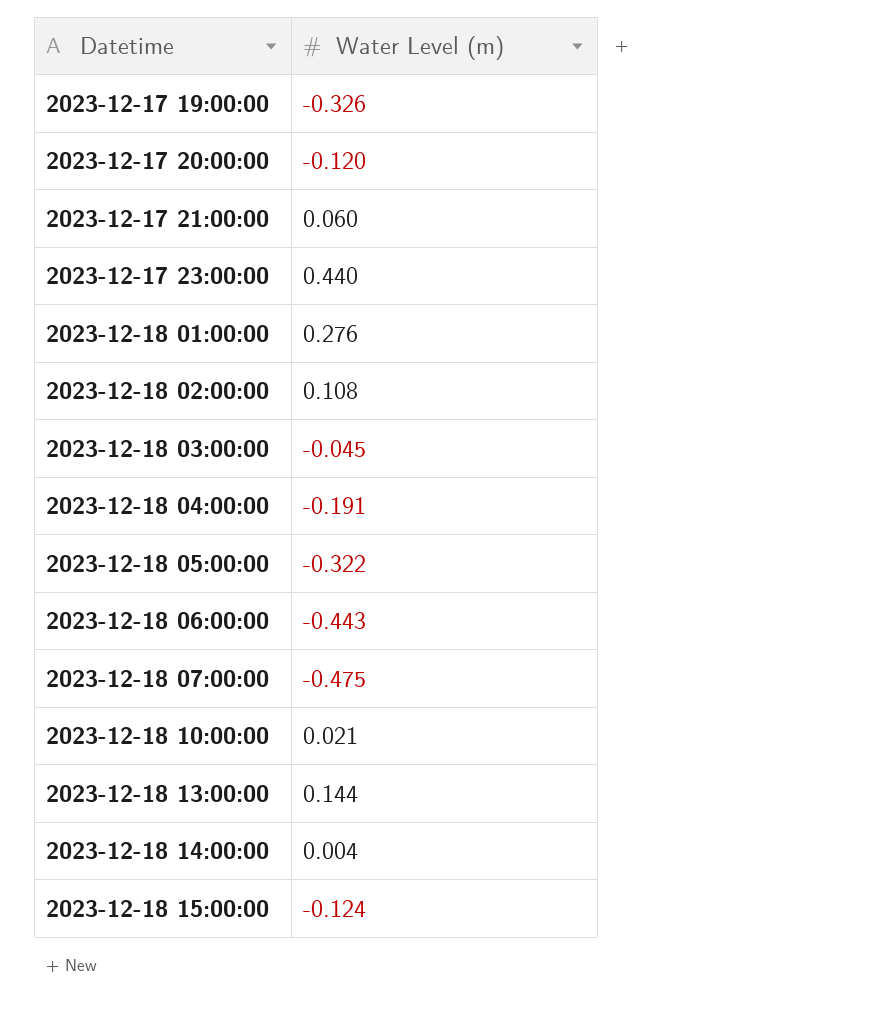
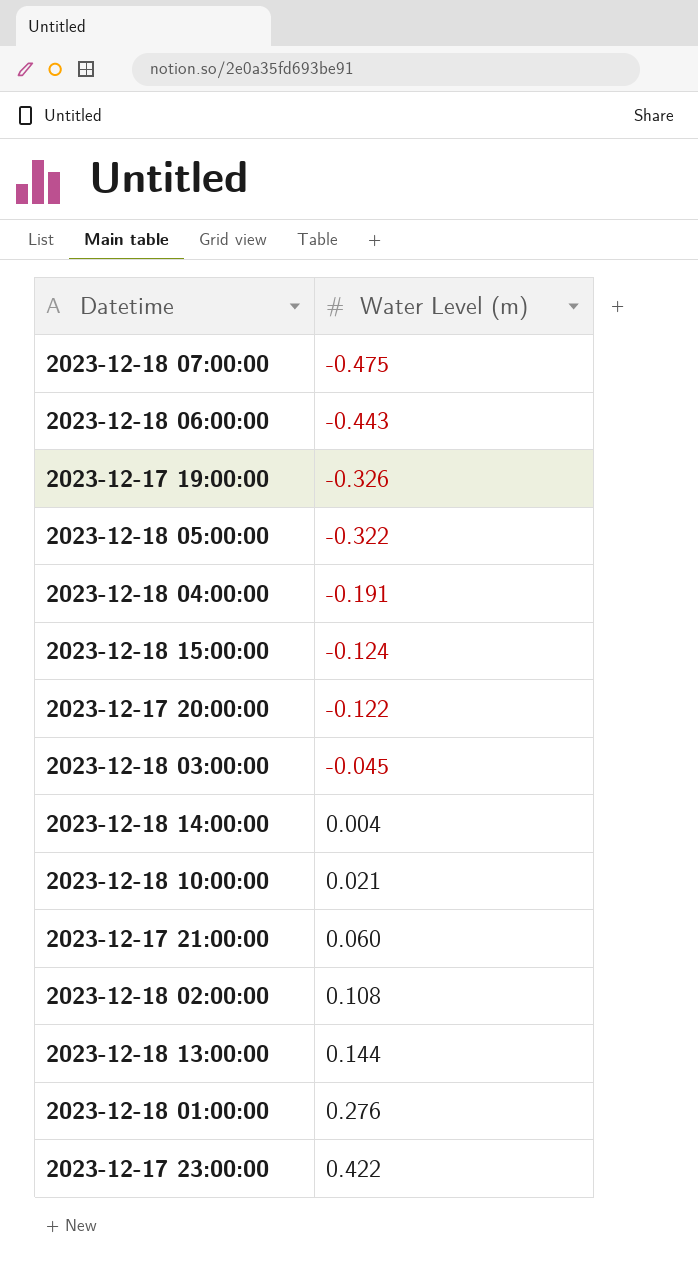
row order: Datetime ascending -> Water Level (m) ascending
2023-12-17 20:00:00 | Water Level (m): -0.120 -> -0.122
2023-12-17 23:00:00 | Water Level (m): 0.440 -> 0.422

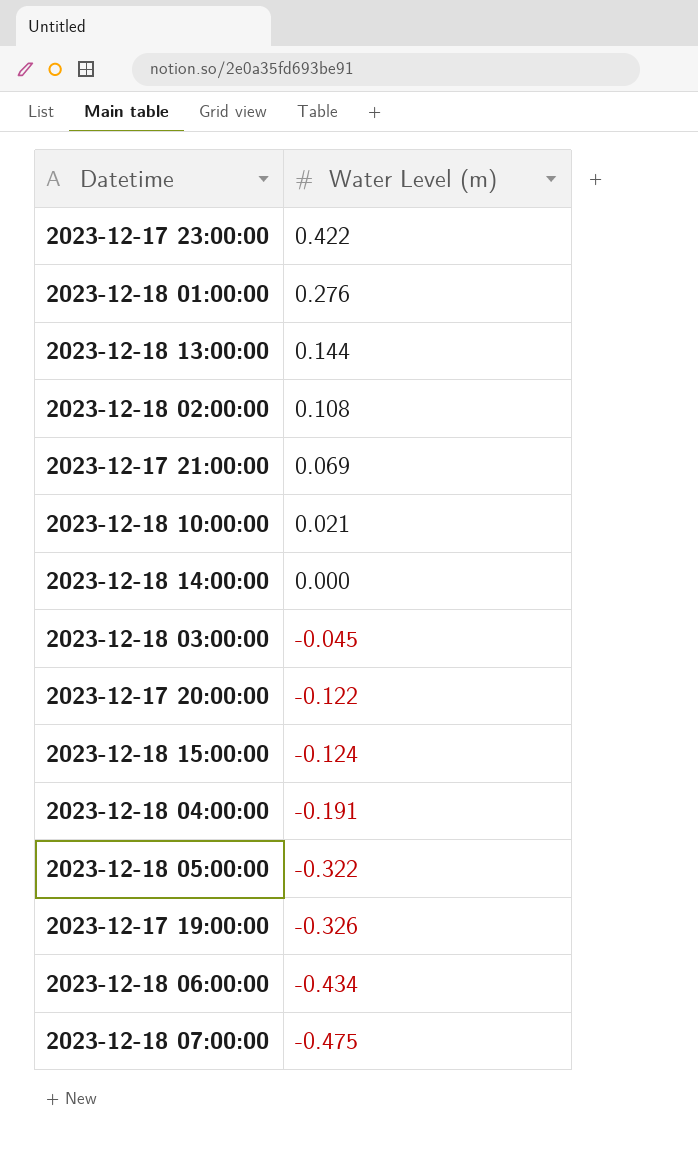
row order: Water Level (m) ascending -> Water Level (m) descending
2023-12-17 21:00:00 | Water Level (m): 0.060 -> 0.069
2023-12-18 14:00:00 | Water Level (m): 0.004 -> 0.000
2023-12-18 06:00:00 | Water Level (m): -0.443 -> -0.434

